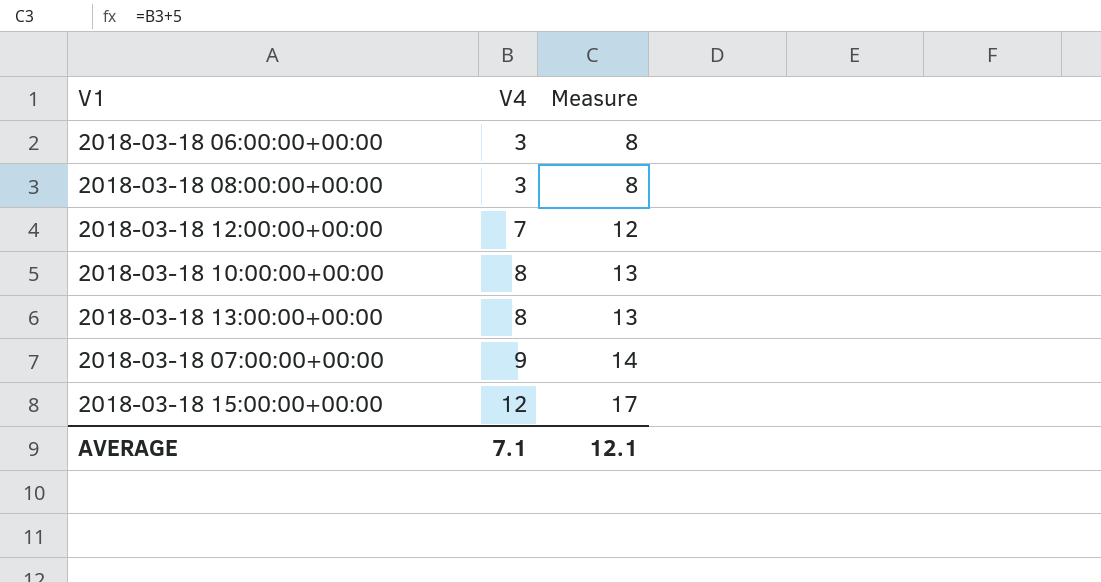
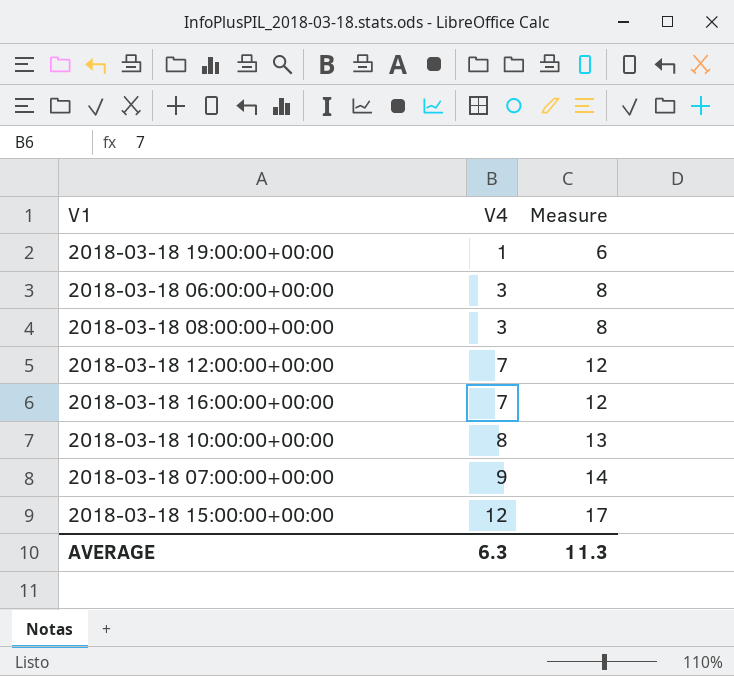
row 2018-03-18 13:00:00+00:00: 8 | 13 -> none
row 2018-03-18 19:00:00+00:00: none -> 1 | 6
row 2018-03-18 16:00:00+00:00: none -> 7 | 12
AVERAGE | V4: 7.1 -> 6.3
AVERAGE | Measure: 12.1 -> 11.3

